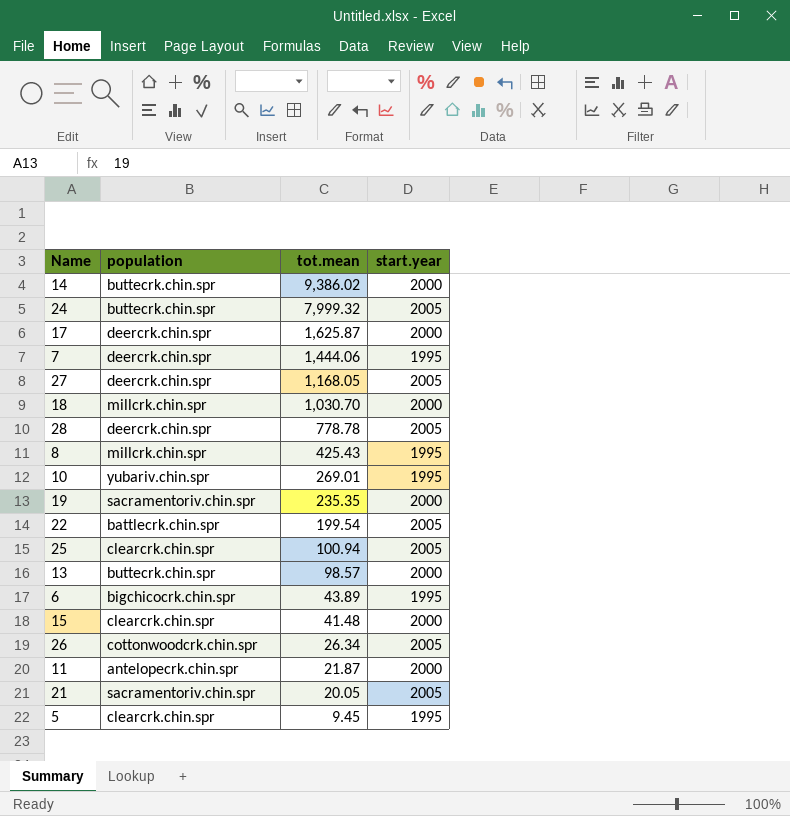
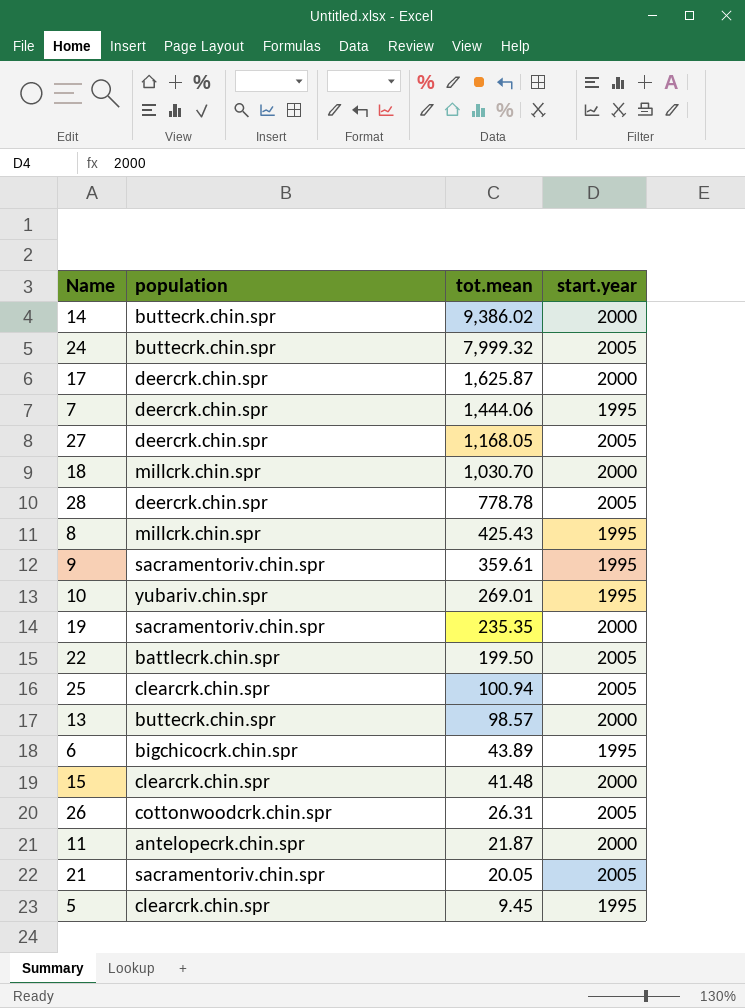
row 9: none -> sacramentoriv.chin.spr | 359.61 | 1995
22 | tot.mean: 199.54 -> 199.50
26 | tot.mean: 26.34 -> 26.31

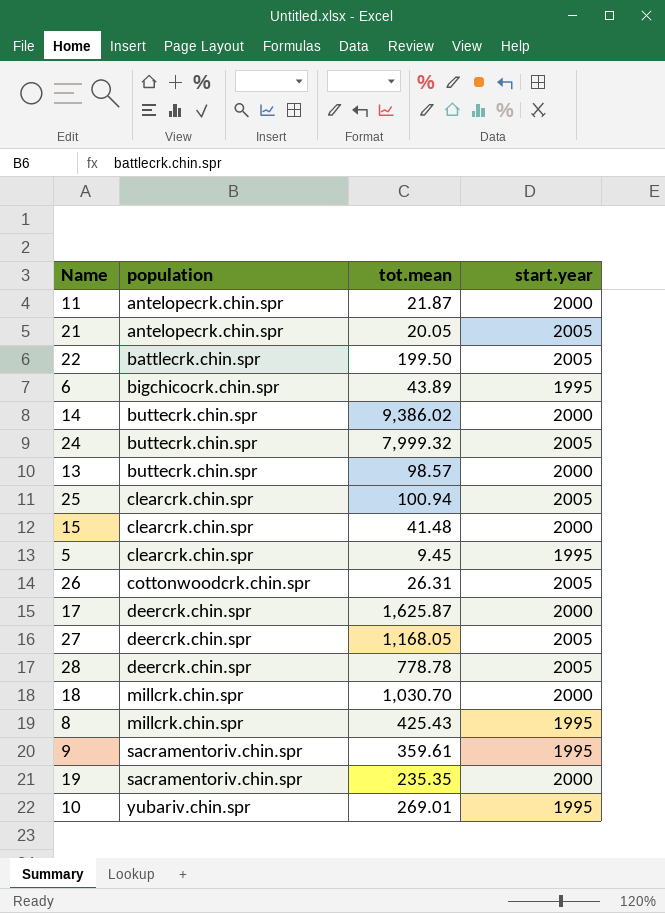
row order: tot.mean descending -> population ascending
row 7: deercrk.chin.spr | 1,444.06 | 1995 -> none
21 | population: sacramentoriv.chin.spr -> antelopecrk.chin.spr

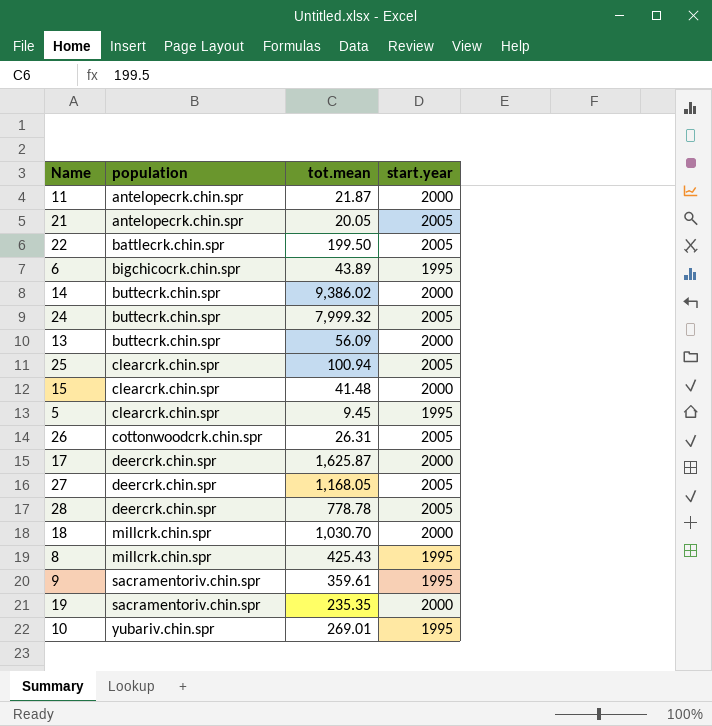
13 | tot.mean: 98.57 -> 56.09

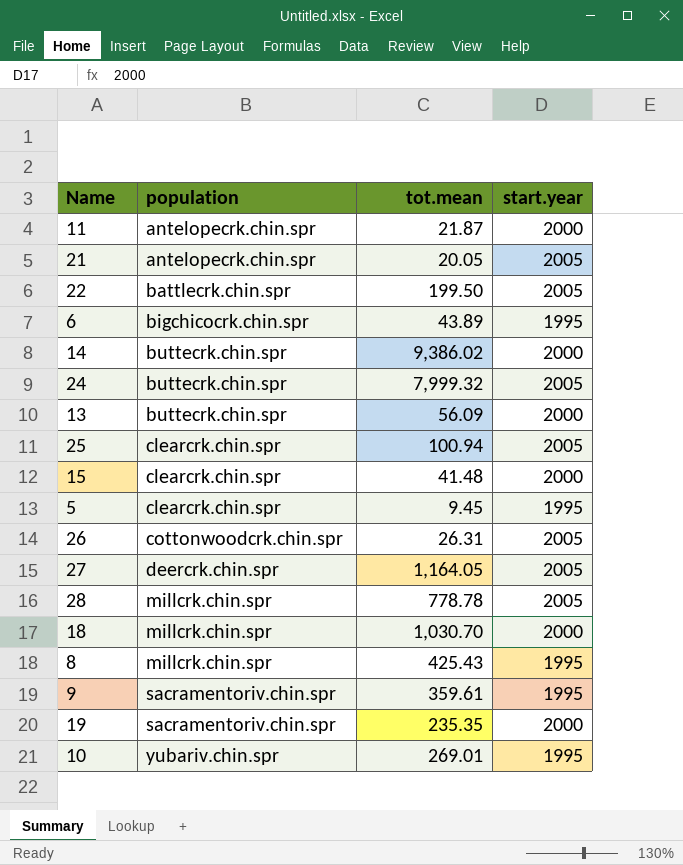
row 17: deercrk.chin.spr | 1,625.87 | 2000 -> none
27 | tot.mean: 1,168.05 -> 1,164.05
28 | population: deercrk.chin.spr -> millcrk.chin.spr

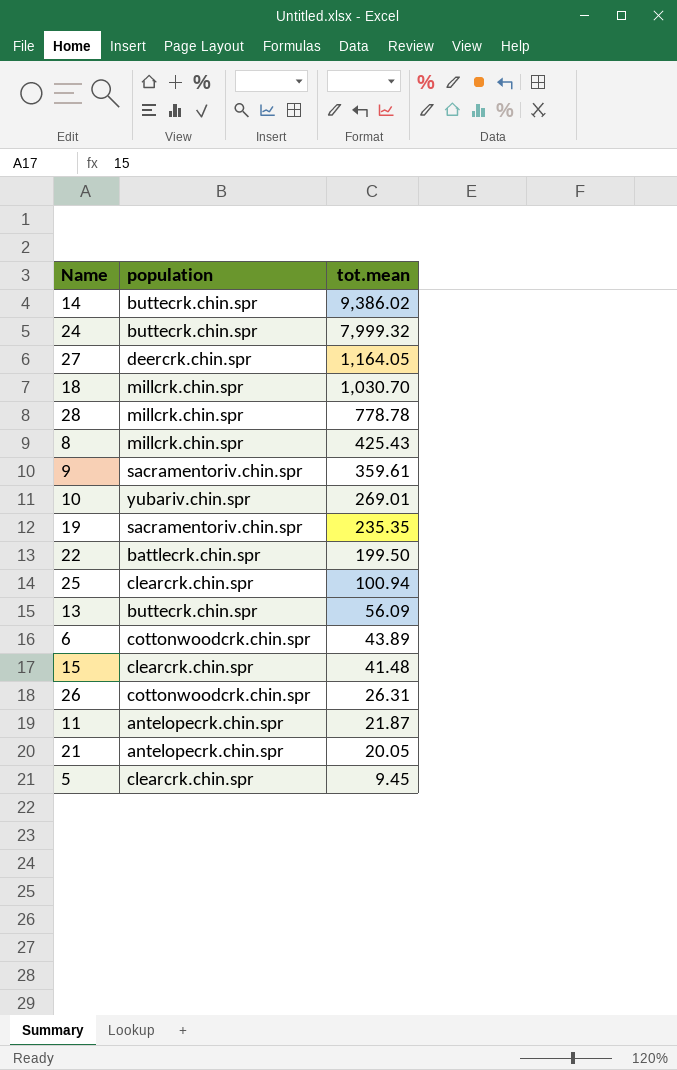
row order: population ascending -> tot.mean descending
column start.year | position: 4 -> none
6 | population: bigchicocrk.chin.spr -> cottonwoodcrk.chin.spr

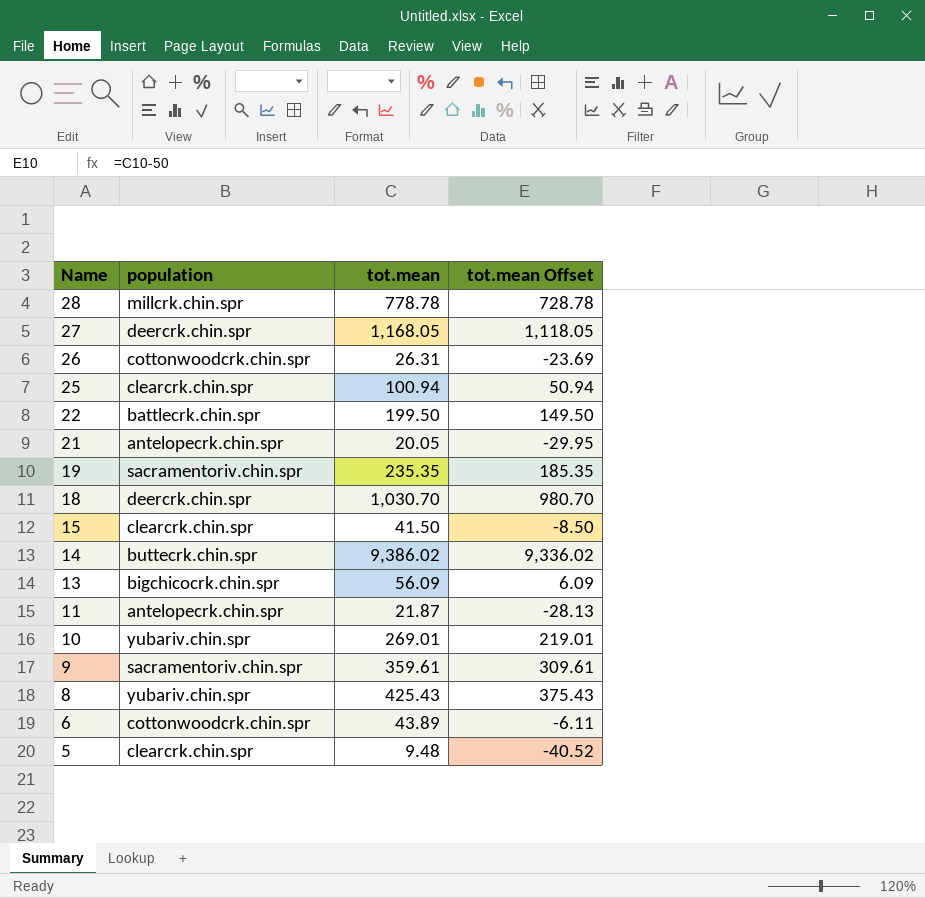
row order: tot.mean descending -> Name descending
column tot.mean Offset | formula: none -> [tot.mean] - 50
row 24: buttecrk.chin.spr | 7,999.32 -> none
27 | tot.mean: 1,164.05 -> 1,168.05
18 | population: millcrk.chin.spr -> deercrk.chin.spr
15 | tot.mean: 41.48 -> 41.50
13 | population: buttecrk.chin.spr -> bigchicocrk.chin.spr
8 | population: millcrk.chin.spr -> yubariv.chin.spr
5 | tot.mean: 9.45 -> 9.48

